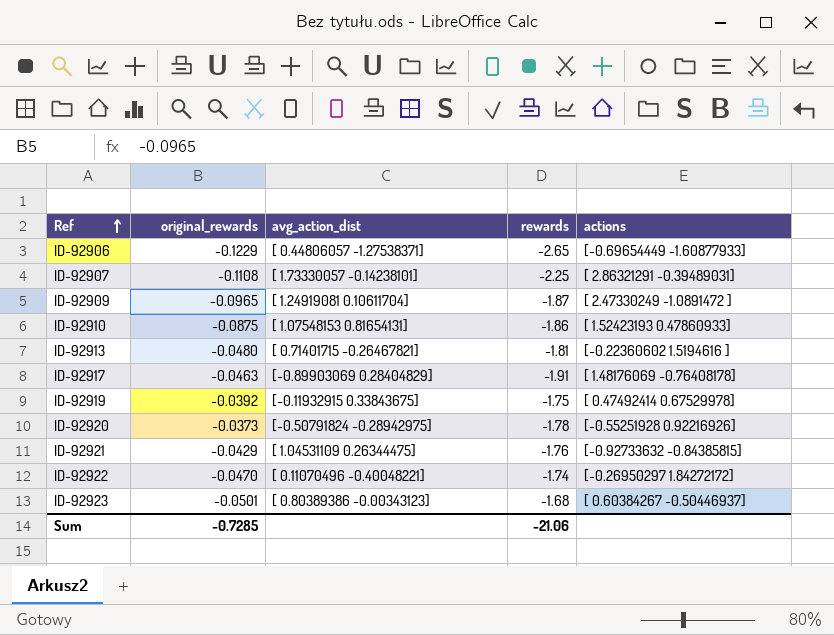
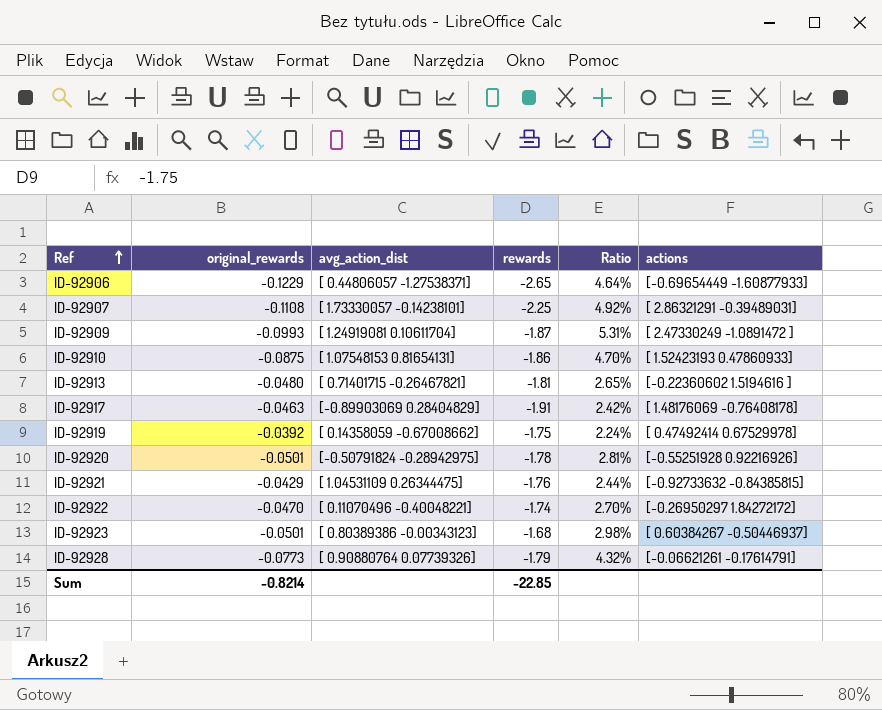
column Ratio | formula: none -> [original_rewards] / [rewards]
ID-92909 | original_rewards: -0.0965 -> -0.0993
ID-92919 | avg_action_dist: [-0.11932915 0.33843675] -> [ 0.14358059 -0.67008662]
ID-92920 | original_rewards: -0.0373 -> -0.0501
row ID-92928: none -> -0.0773 | [ 0.90880764 0.07739326] | -1.79 | 4.32% | [-0.06621261 -0.17614791]
Sum | original_rewards: -0.7285 -> -0.8214
Sum | rewards: -21.06 -> -22.85

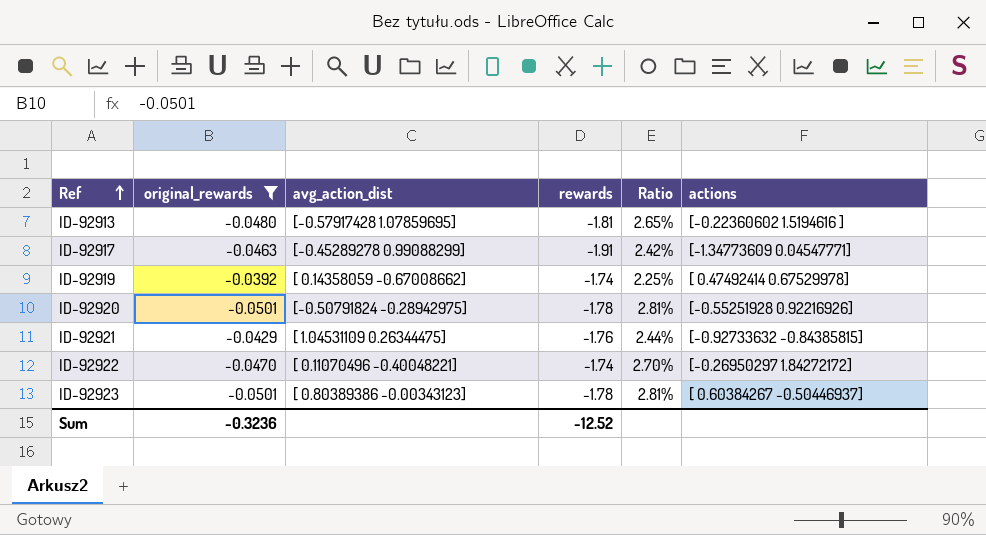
filter: none -> original_rewards >= -0.0501
ID-92913 | avg_action_dist: [ 0.71401715 -0.26467821] -> [-0.57917428 1.07859695]
ID-92917 | avg_action_dist: [-0.89903069 0.28404829] -> [-0.45289278 0.99088299]
ID-92917 | actions: [ 1.48176069 -0.76408178] -> [-1.34773609 0.04547771]
ID-92919 | rewards: -1.75 -> -1.74
ID-92919 | Ratio: 2.24% -> 2.25%
ID-92923 | rewards: -1.68 -> -1.78
ID-92923 | Ratio: 2.98% -> 2.81%
Sum | original_rewards: -0.8214 -> -0.3236
Sum | rewards: -22.85 -> -12.52

